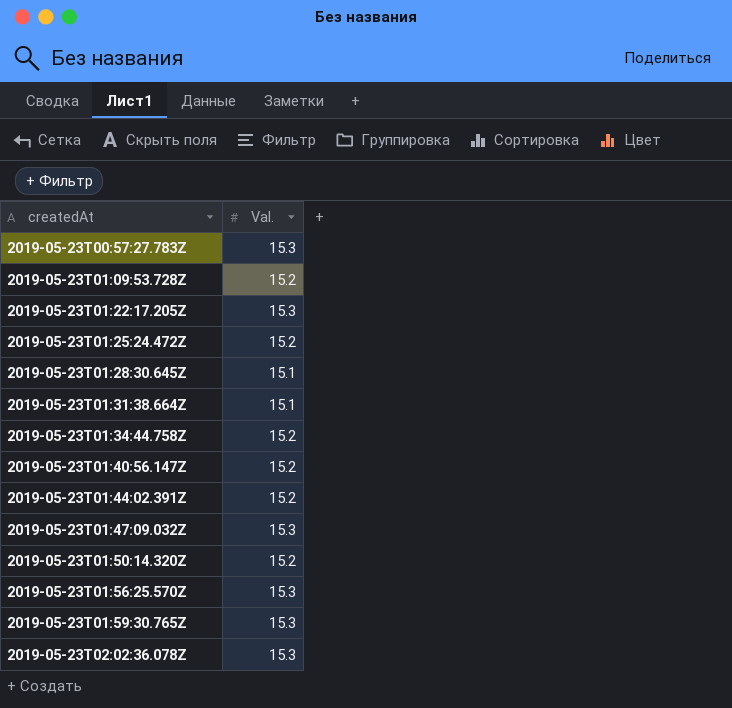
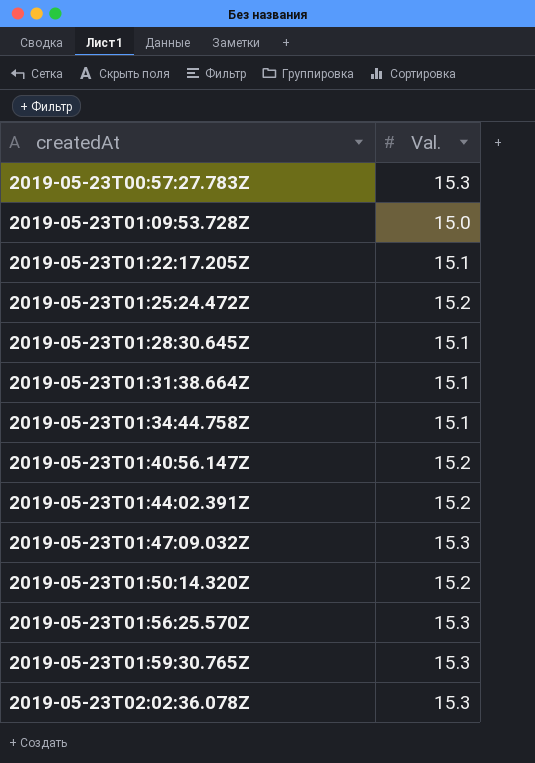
2019-05-23T01:09:53.728Z | Val.: 15.2 -> 15.0
2019-05-23T01:22:17.205Z | Val.: 15.3 -> 15.1
2019-05-23T01:34:44.758Z | Val.: 15.2 -> 15.1

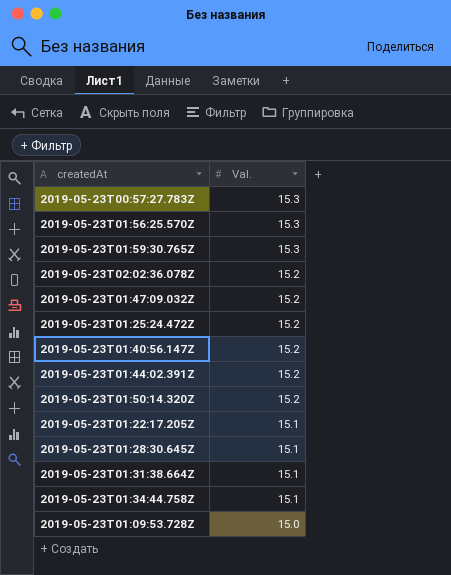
row order: createdAt ascending -> Val. descending
2019-05-23T02:02:36.078Z | Val.: 15.3 -> 15.2
2019-05-23T01:47:09.032Z | Val.: 15.3 -> 15.2

